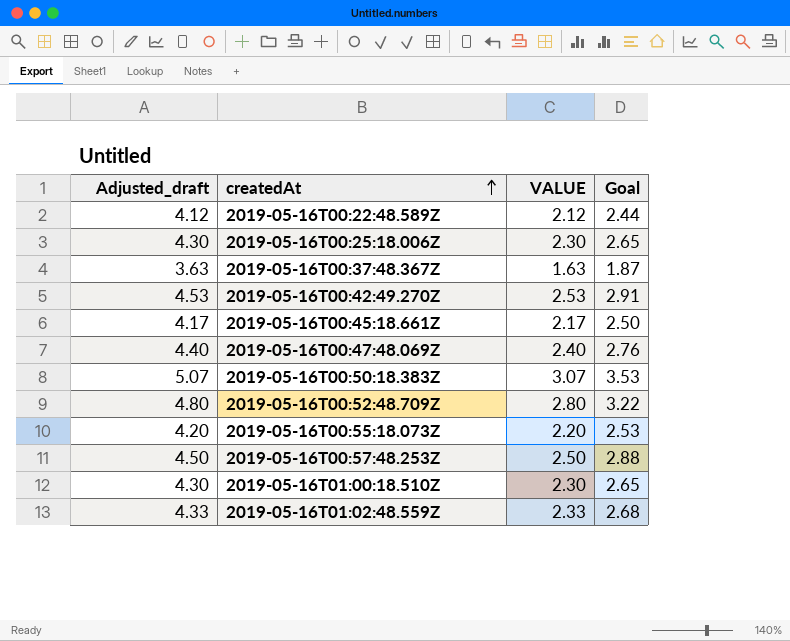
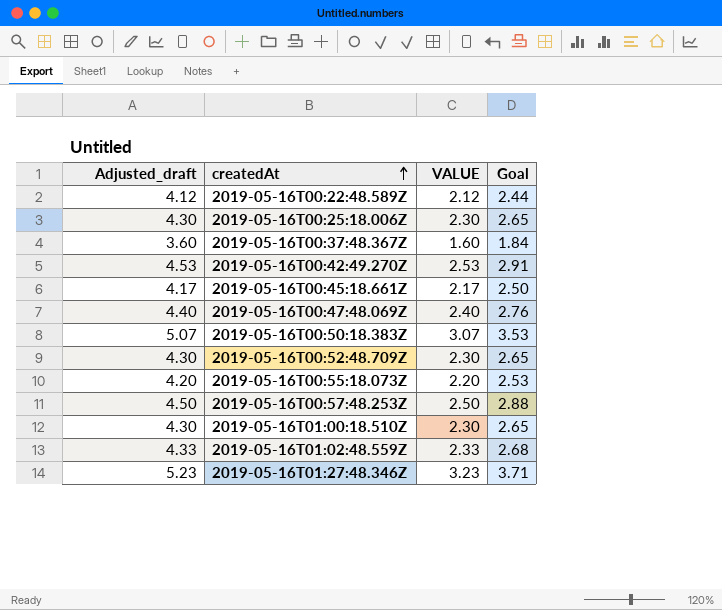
2019-05-16T00:37:48.367Z | Adjusted_draft: 3.63 -> 3.60
2019-05-16T00:37:48.367Z | VALUE: 1.63 -> 1.60
2019-05-16T00:37:48.367Z | Goal: 1.87 -> 1.84
2019-05-16T00:52:48.709Z | Adjusted_draft: 4.80 -> 4.30
2019-05-16T00:52:48.709Z | VALUE: 2.80 -> 2.30
2019-05-16T00:52:48.709Z | Goal: 3.22 -> 2.65
row 2019-05-16T01:27:48.346Z: none -> 5.23 | 3.23 | 3.71

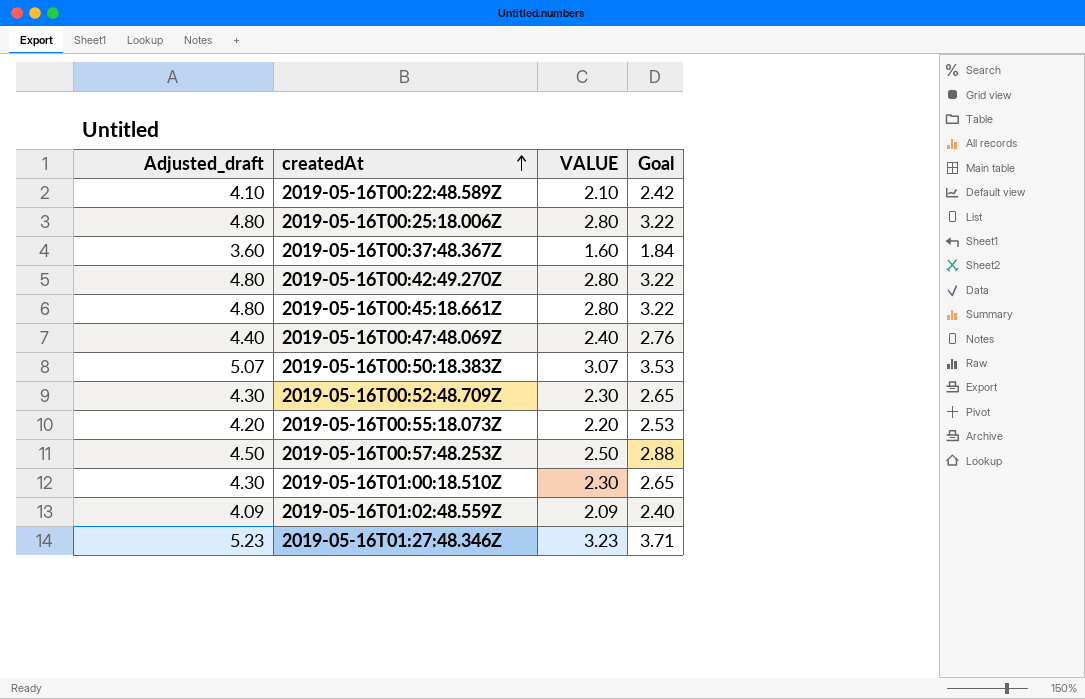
2019-05-16T00:22:48.589Z | Adjusted_draft: 4.12 -> 4.10
2019-05-16T00:22:48.589Z | VALUE: 2.12 -> 2.10
2019-05-16T00:22:48.589Z | Goal: 2.44 -> 2.42
2019-05-16T00:25:18.006Z | Adjusted_draft: 4.30 -> 4.80
2019-05-16T00:25:18.006Z | VALUE: 2.30 -> 2.80
2019-05-16T00:25:18.006Z | Goal: 2.65 -> 3.22
2019-05-16T00:42:49.270Z | Adjusted_draft: 4.53 -> 4.80
2019-05-16T00:42:49.270Z | VALUE: 2.53 -> 2.80
2019-05-16T00:42:49.270Z | Goal: 2.91 -> 3.22
2019-05-16T00:45:18.661Z | Adjusted_draft: 4.17 -> 4.80
2019-05-16T00:45:18.661Z | VALUE: 2.17 -> 2.80
2019-05-16T00:45:18.661Z | Goal: 2.50 -> 3.22
2019-05-16T01:02:48.559Z | Adjusted_draft: 4.33 -> 4.09
2019-05-16T01:02:48.559Z | VALUE: 2.33 -> 2.09
2019-05-16T01:02:48.559Z | Goal: 2.68 -> 2.40

